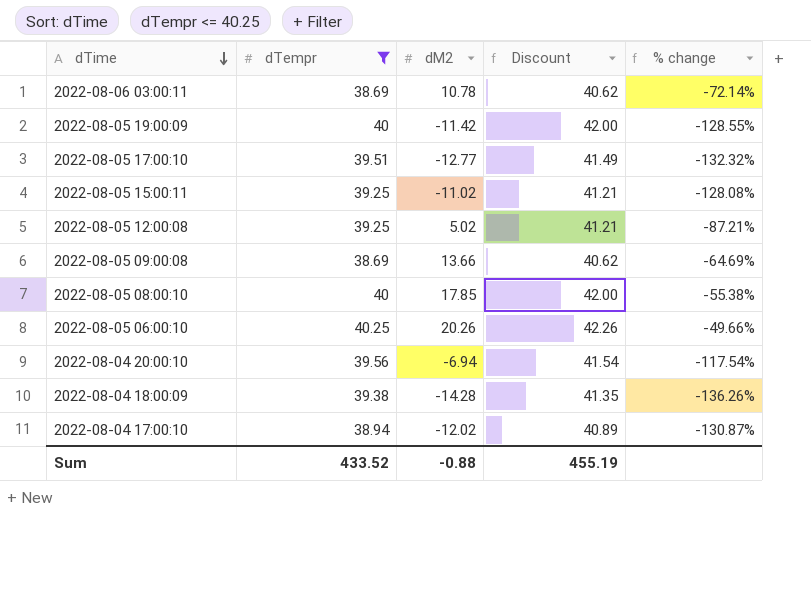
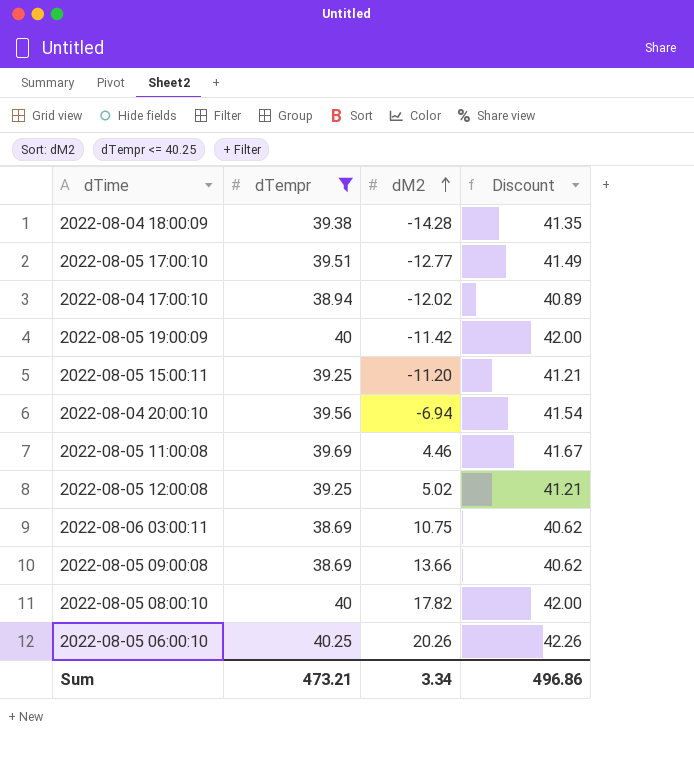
row order: dTime descending -> dM2 ascending
column % change | formula: ([dM2] - [dTempr]) / [dTempr] -> none
2022-08-05 15:00:11 | dM2: -11.02 -> -11.20
row 2022-08-05 11:00:08: none -> 39.69 | 4.46 | 41.67
2022-08-06 03:00:11 | dM2: 10.78 -> 10.75
2022-08-05 08:00:10 | dM2: 17.85 -> 17.82
Sum | dTempr: 433.52 -> 473.21
Sum | dM2: -0.88 -> 3.34
Sum | Discount: 455.19 -> 496.86

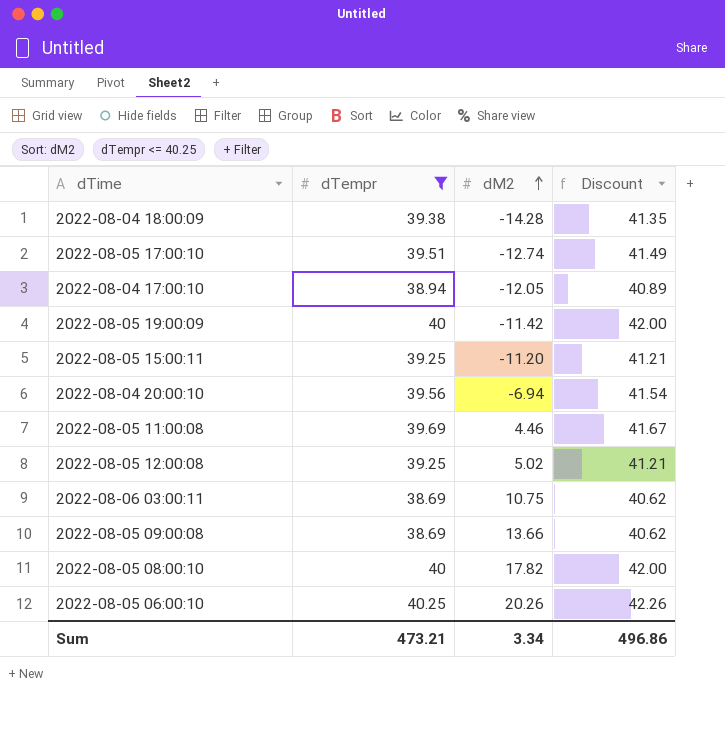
2022-08-05 17:00:10 | dM2: -12.77 -> -12.74
2022-08-04 17:00:10 | dM2: -12.02 -> -12.05

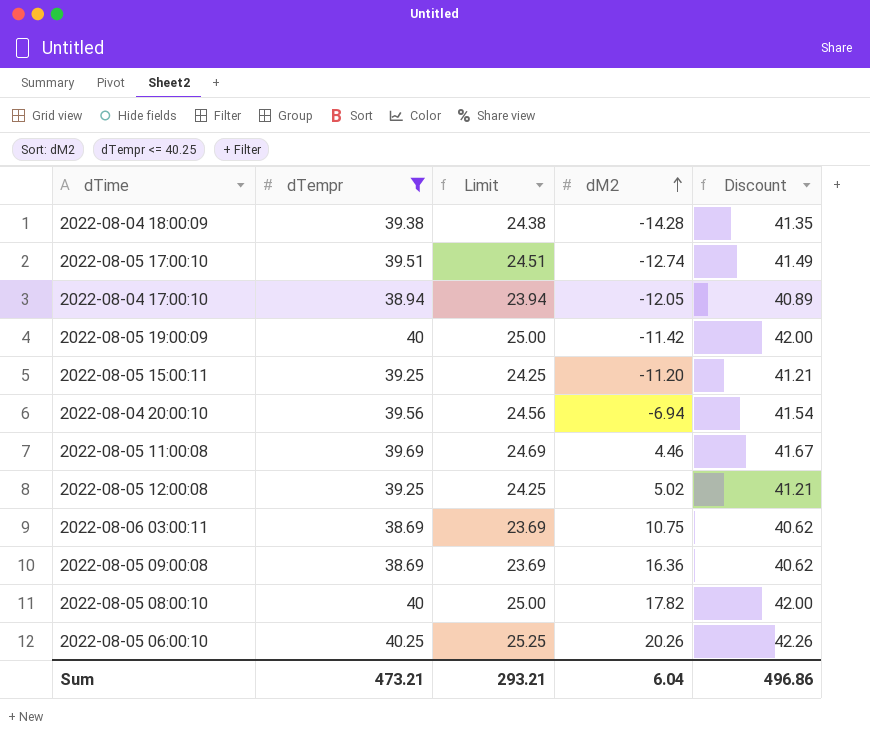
column Limit | formula: none -> [dTempr] - 15
2022-08-05 09:00:08 | dM2: 13.66 -> 16.36
Sum | dM2: 3.34 -> 6.04

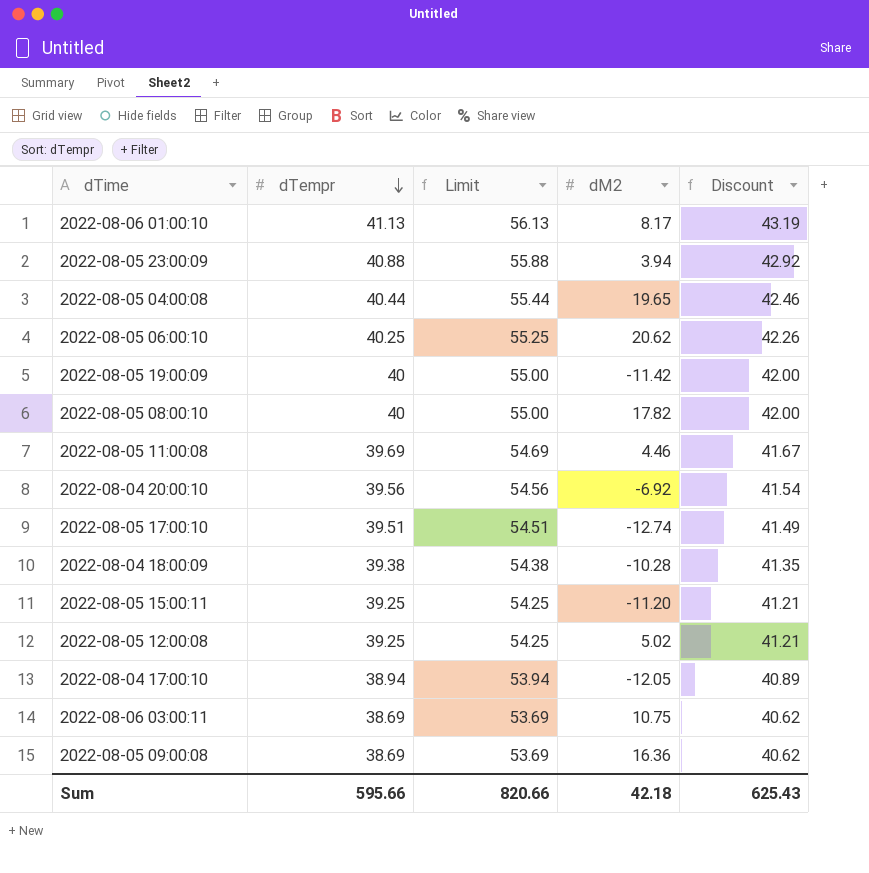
filter: dTempr <= 40.25 -> none
row order: dM2 ascending -> dTempr descending
column Limit | formula: [dTempr] - 15 -> [dTempr] + 15
2022-08-05 06:00:10 | dM2: 20.26 -> 20.62
2022-08-04 20:00:10 | dM2: -6.94 -> -6.92
2022-08-04 18:00:09 | dM2: -14.28 -> -10.28
Sum | dTempr: 473.21 -> 595.66
Sum | Limit: 293.21 -> 820.66
Sum | dM2: 6.04 -> 42.18
Sum | Discount: 496.86 -> 625.43

